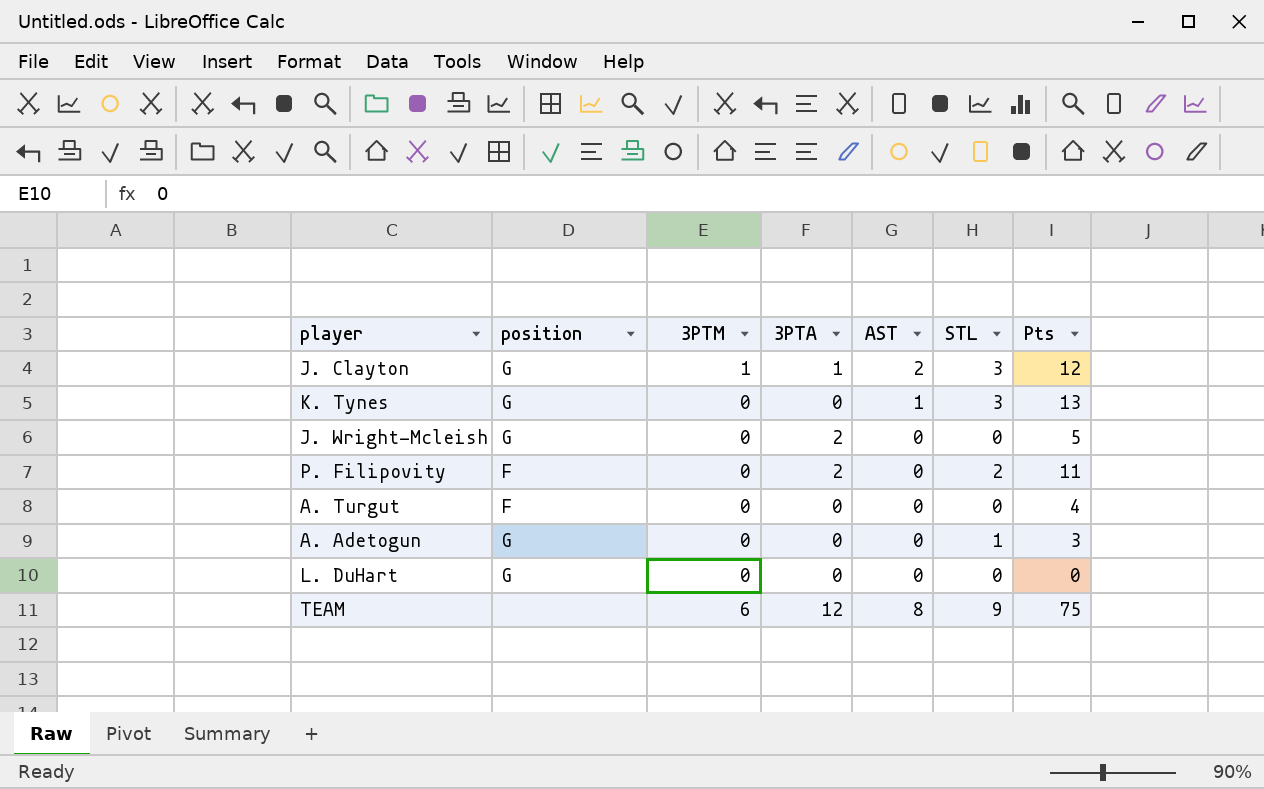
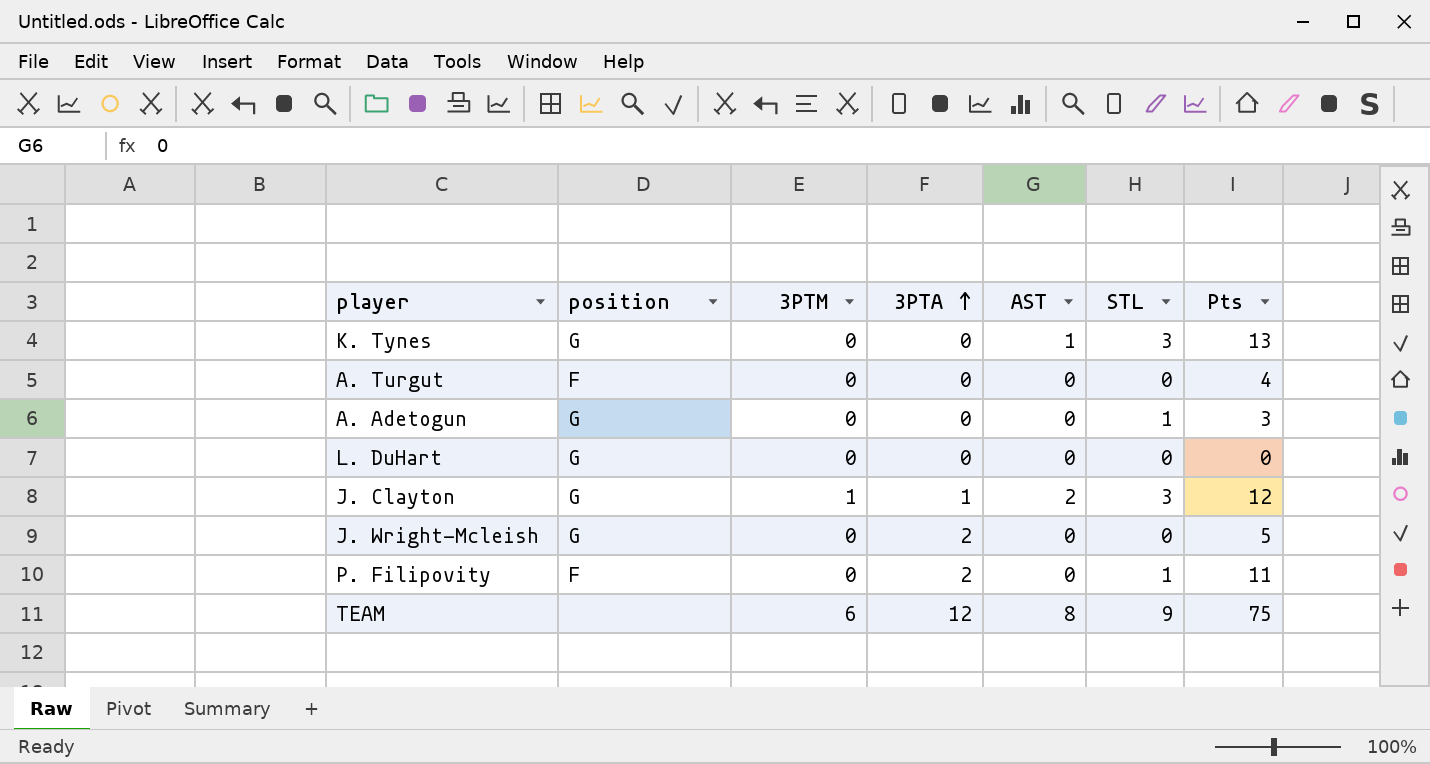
row order: none -> 3PTA ascending
P. Filipovity | STL: 2 -> 1

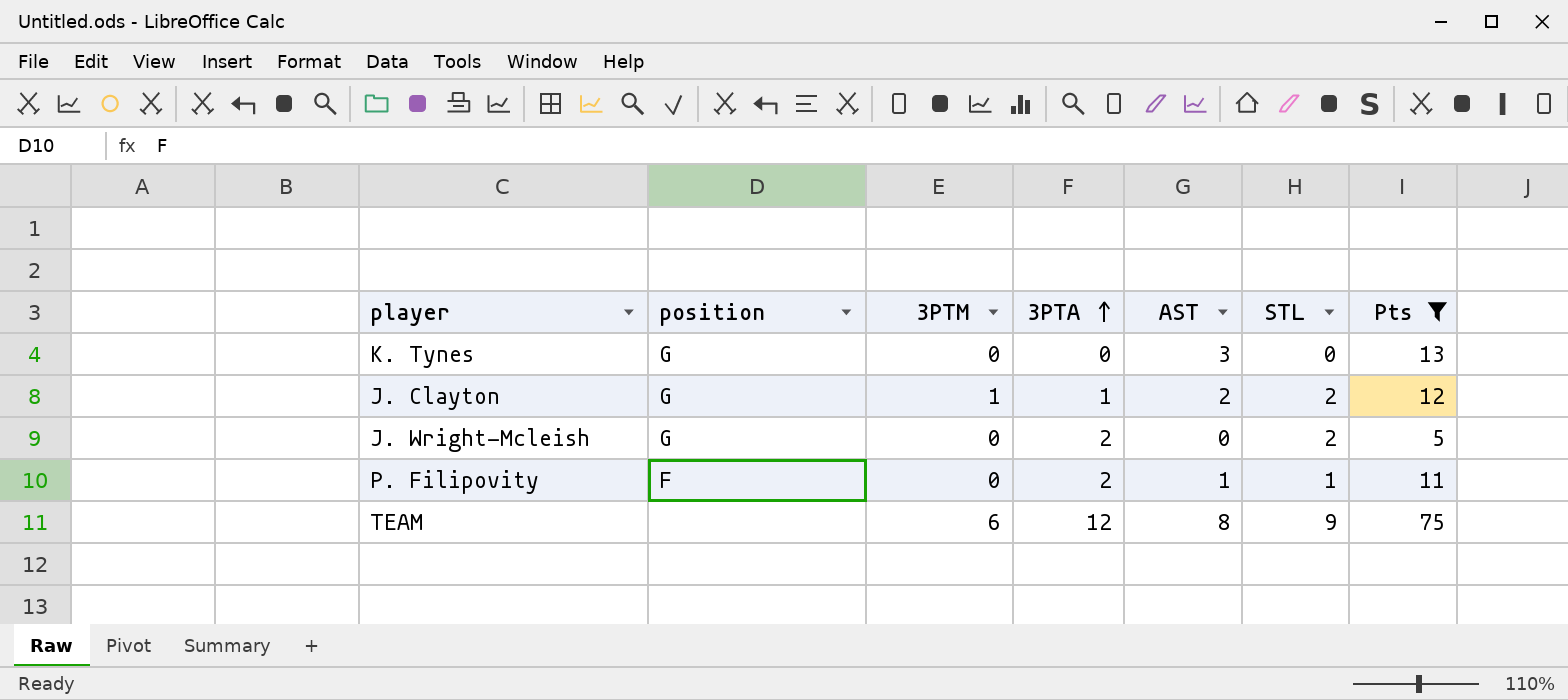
filter: none -> Pts >= 5
K. Tynes | AST: 1 -> 3
K. Tynes | STL: 3 -> 0
J. Clayton | STL: 3 -> 2
J. Wright-Mcleish | STL: 0 -> 2
P. Filipovity | AST: 0 -> 1

